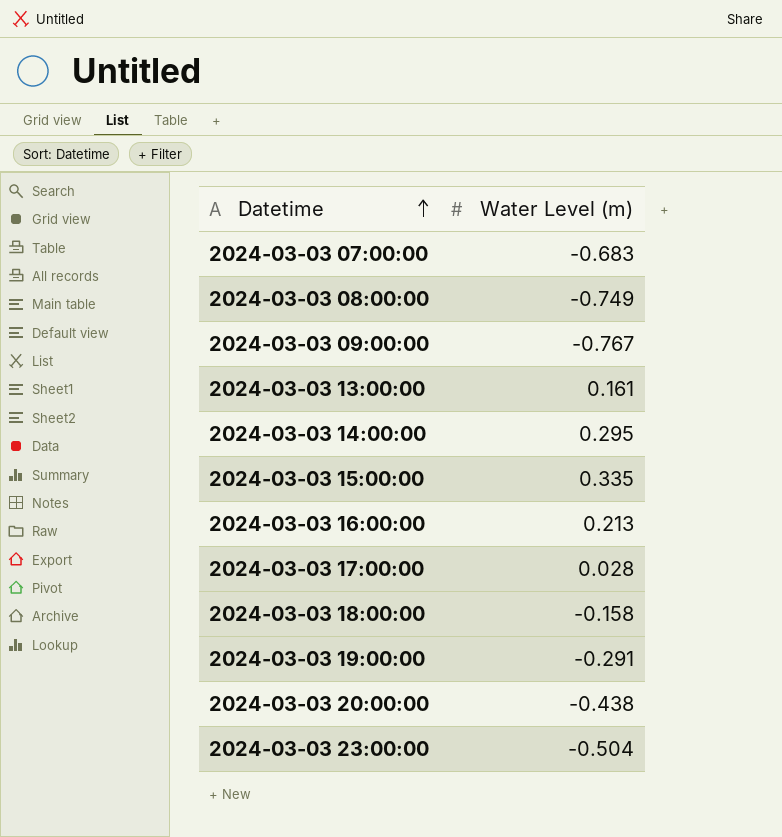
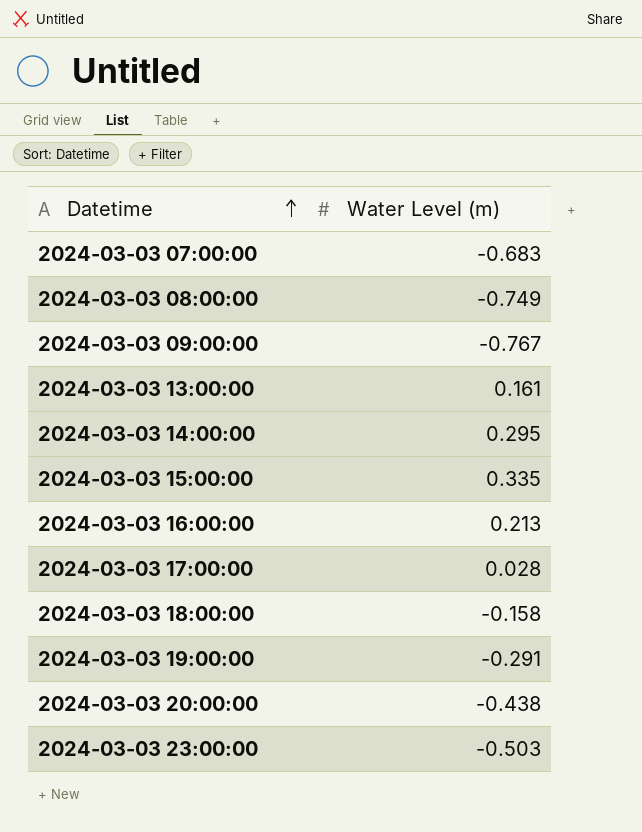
2024-03-03 23:00:00 | Water Level (m): -0.504 -> -0.503

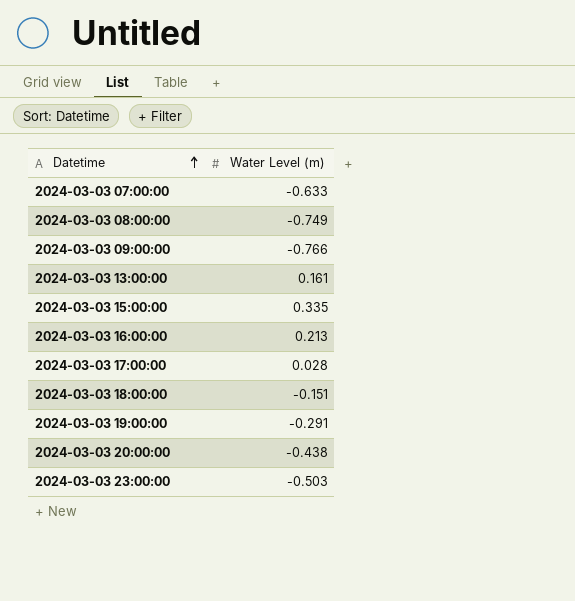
row 2024-03-03 14:00:00: 0.295 -> none
2024-03-03 07:00:00 | Water Level (m): -0.683 -> -0.633
2024-03-03 09:00:00 | Water Level (m): -0.767 -> -0.766
2024-03-03 18:00:00 | Water Level (m): -0.158 -> -0.151

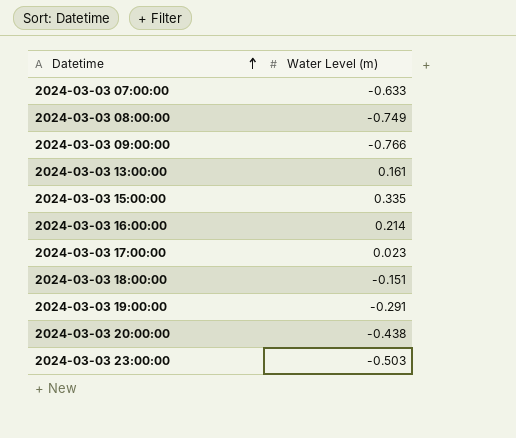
2024-03-03 16:00:00 | Water Level (m): 0.213 -> 0.214
2024-03-03 17:00:00 | Water Level (m): 0.028 -> 0.023

